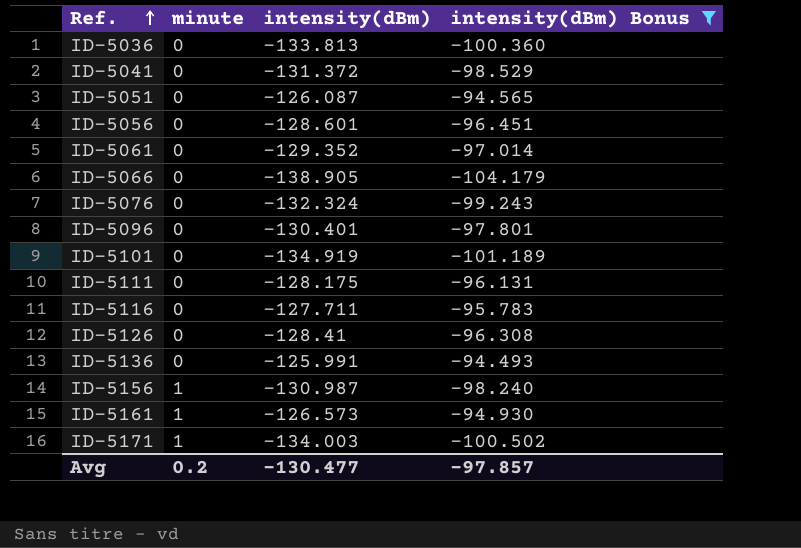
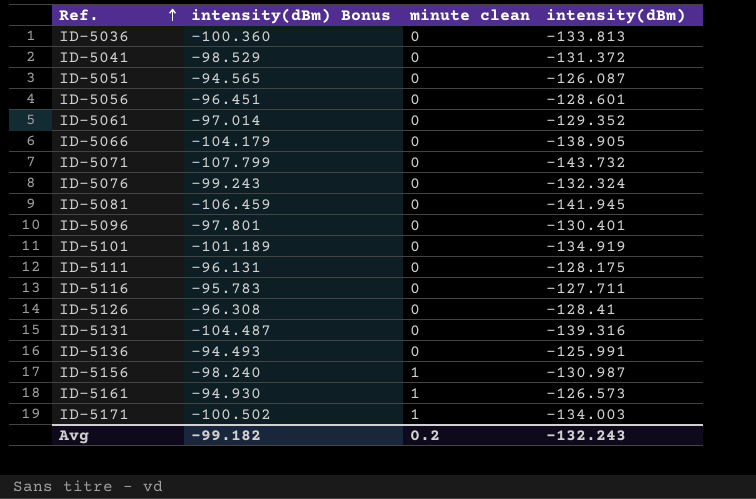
filter: intensity(dBm) Bonus >= -104.179 -> none
column intensity(dBm) Bonus | position: 4 -> 2
column name: minute -> minute clean
Avg | intensity(dBm) Bonus: -97.857 -> -99.182
Avg | intensity(dBm): -130.477 -> -132.243

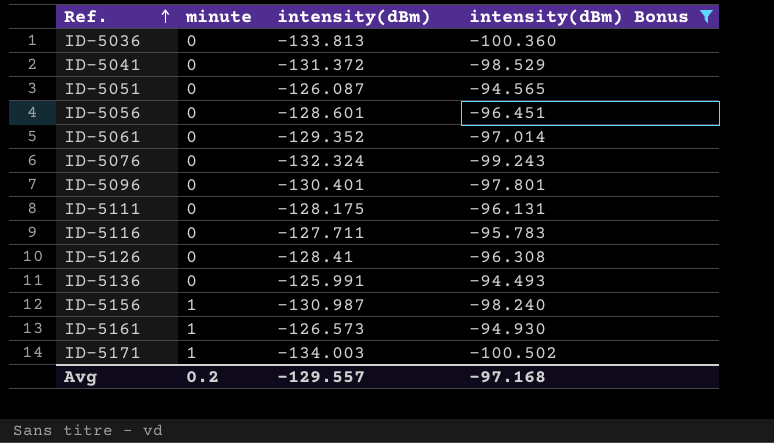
filter: none -> intensity(dBm) Bonus >= -100.502
column name: minute clean -> minute
column intensity(dBm) Bonus | position: 2 -> 4
Avg | intensity(dBm): -132.243 -> -129.557
Avg | intensity(dBm) Bonus: -99.182 -> -97.168

